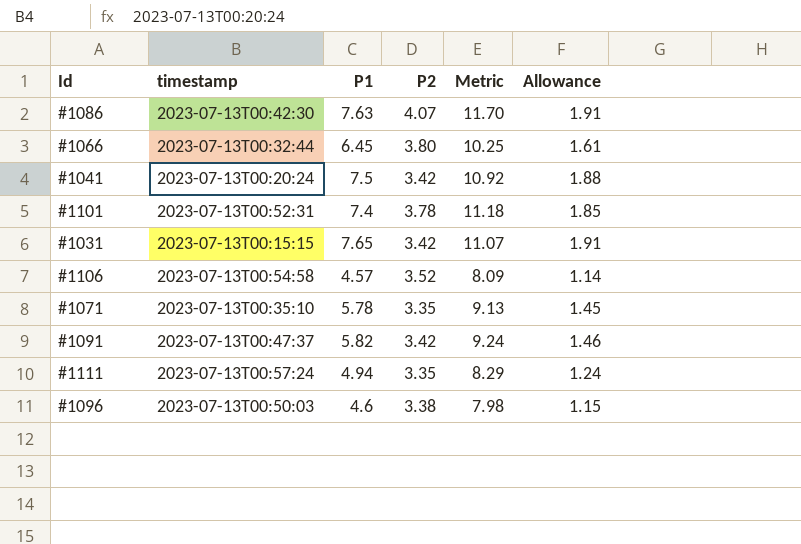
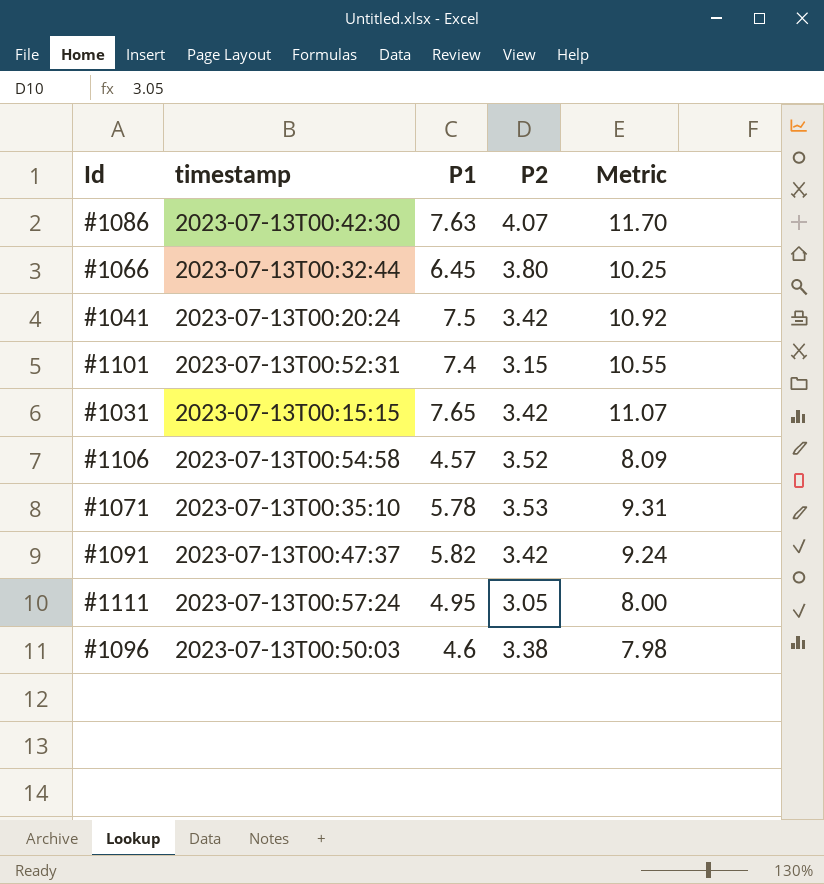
column Allowance | formula: [P1] * 0.25 -> none
#1101 | P2: 3.78 -> 3.15
#1101 | Metric: 11.18 -> 10.55
#1071 | P2: 3.35 -> 3.53
#1071 | Metric: 9.13 -> 9.31
#1111 | P1: 4.94 -> 4.95
#1111 | P2: 3.35 -> 3.05
#1111 | Metric: 8.29 -> 8.00

